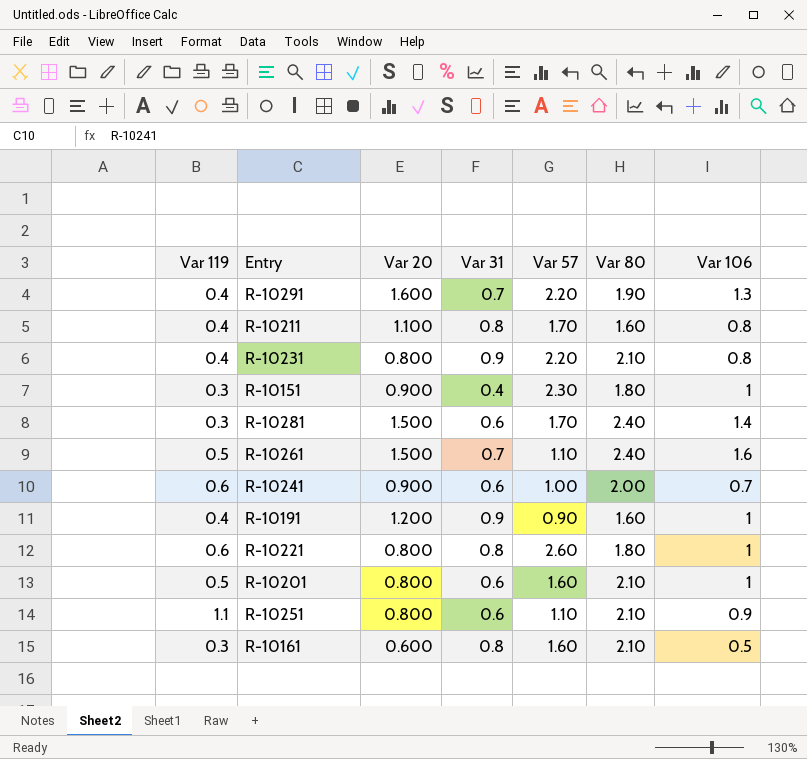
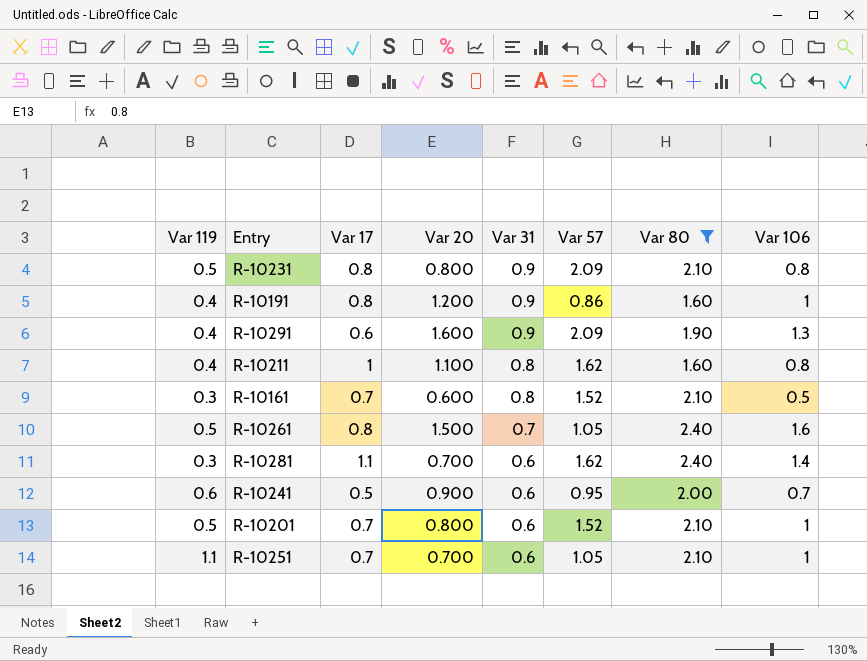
filter: none -> Var 80 != 1.80
row order: none -> Var 31 descending
column Var 17 | position: none -> 3
R-10231 | Var 119: 0.4 -> 0.5
R-10231 | Var 57: 2.20 -> 2.09
R-10191 | Var 57: 0.90 -> 0.86
R-10291 | Var 31: 0.7 -> 0.9
R-10291 | Var 57: 2.20 -> 2.09
R-10211 | Var 57: 1.70 -> 1.62
R-10161 | Var 57: 1.60 -> 1.52
R-10261 | Var 57: 1.10 -> 1.05
R-10281 | Var 20: 1.500 -> 0.700
R-10281 | Var 57: 1.70 -> 1.62
R-10241 | Var 57: 1.00 -> 0.95
R-10201 | Var 57: 1.60 -> 1.52
R-10251 | Var 20: 0.800 -> 0.700
R-10251 | Var 57: 1.10 -> 1.05
R-10251 | Var 106: 0.9 -> 1

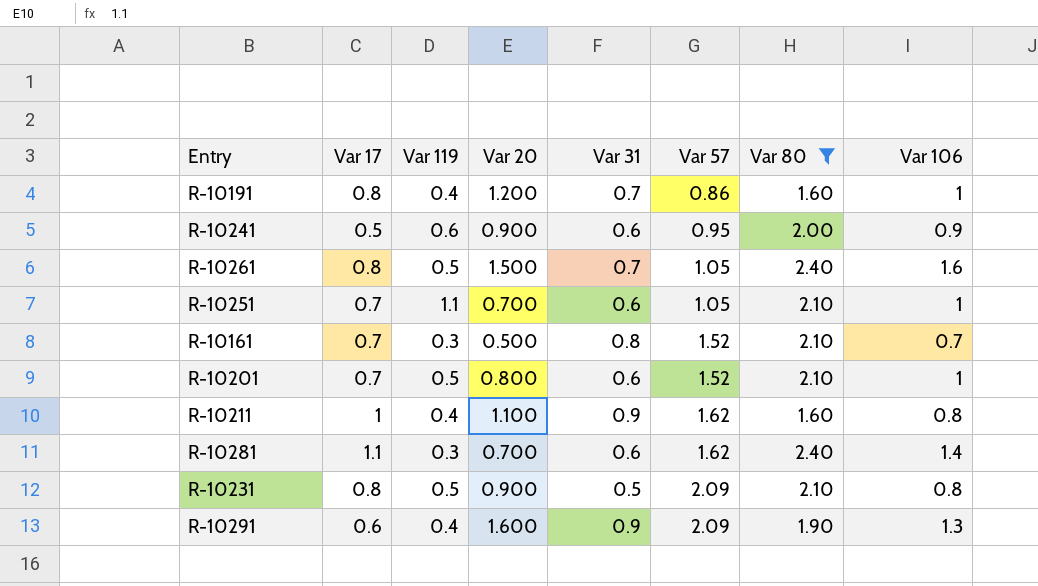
row order: Var 31 descending -> Var 57 ascending
column Var 119 | position: 1 -> 3
R-10191 | Var 31: 0.9 -> 0.7
R-10241 | Var 106: 0.7 -> 0.9
R-10161 | Var 20: 0.600 -> 0.500
R-10161 | Var 106: 0.5 -> 0.7
R-10211 | Var 31: 0.8 -> 0.9
R-10231 | Var 20: 0.800 -> 0.900
R-10231 | Var 31: 0.9 -> 0.5

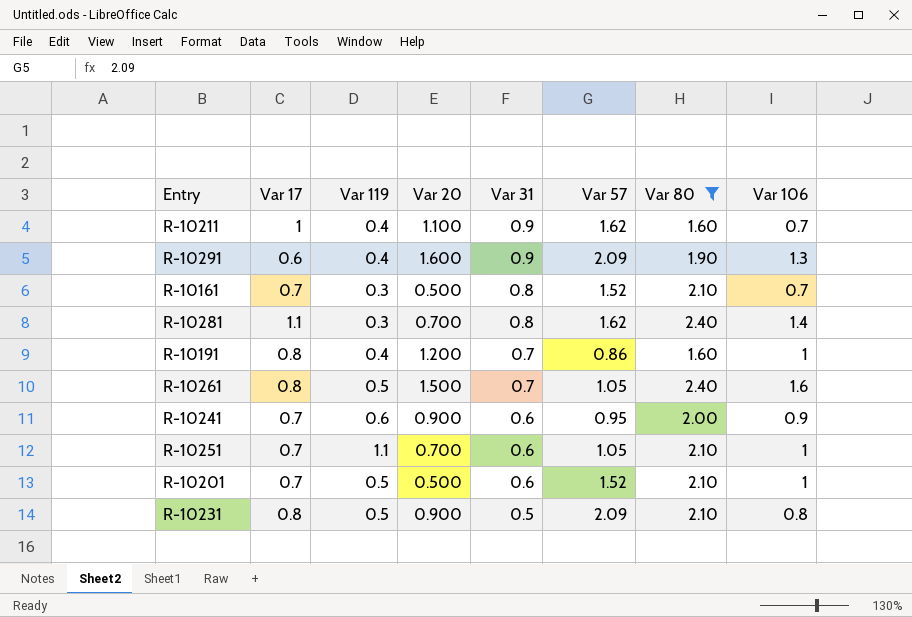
row order: Var 57 ascending -> Var 31 descending
R-10211 | Var 106: 0.8 -> 0.7
R-10281 | Var 31: 0.6 -> 0.8
R-10241 | Var 17: 0.5 -> 0.7
R-10201 | Var 20: 0.800 -> 0.500

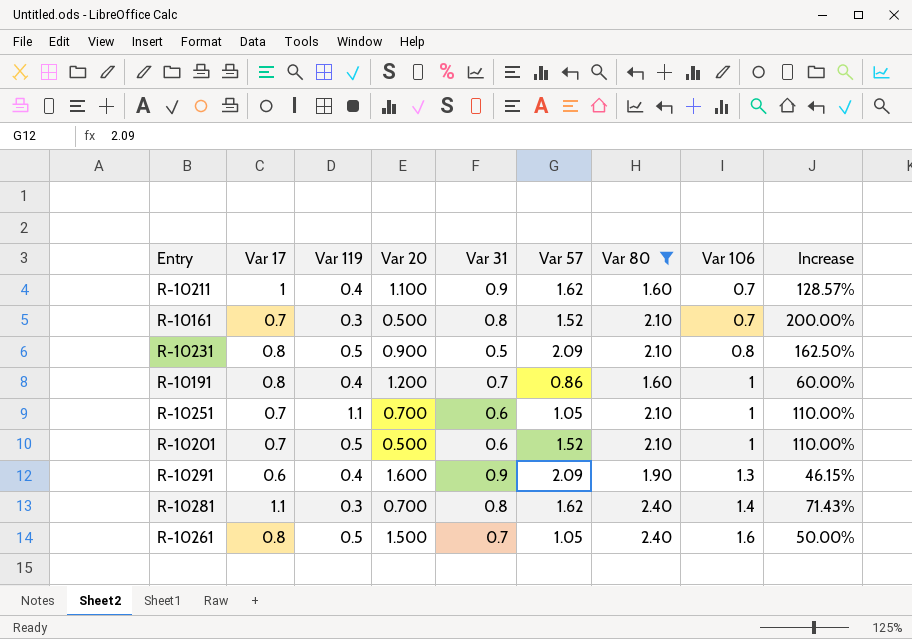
row order: Var 31 descending -> Var 106 ascending
column Increase | formula: none -> ([Var 80] - [Var 106]) / [Var 106]
row R-10241: 0.7 | 0.6 | 0.900 | 0.6 | 0.95 | 2.00 | 0.9 -> none

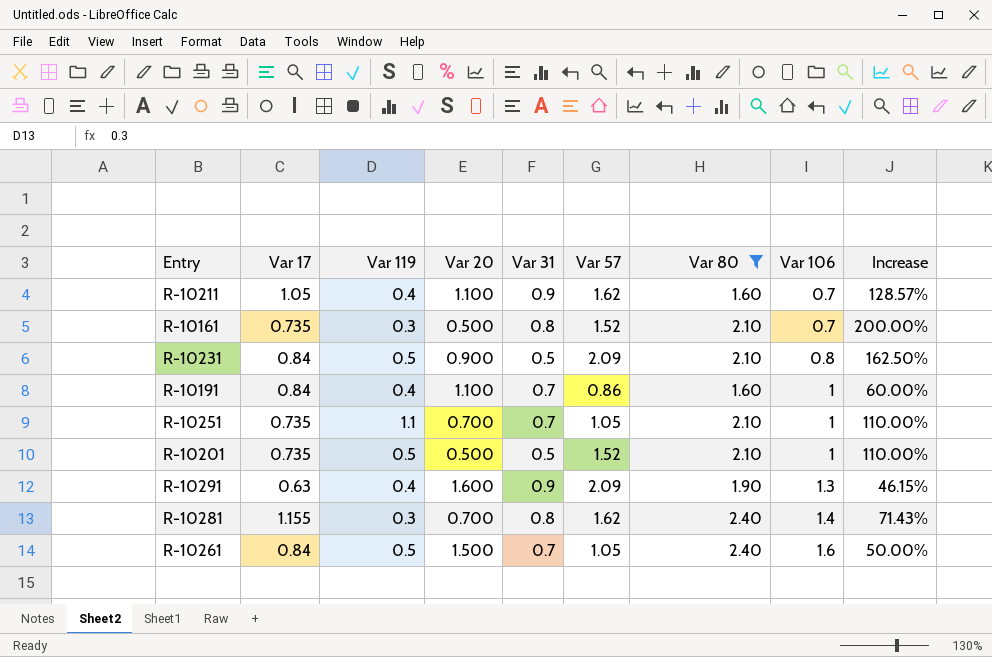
R-10211 | Var 17: 1 -> 1.05
R-10161 | Var 17: 0.7 -> 0.735
R-10231 | Var 17: 0.8 -> 0.84
R-10191 | Var 17: 0.8 -> 0.84
R-10191 | Var 20: 1.200 -> 1.100
R-10251 | Var 17: 0.7 -> 0.735
R-10251 | Var 31: 0.6 -> 0.7
R-10201 | Var 17: 0.7 -> 0.735
R-10201 | Var 31: 0.6 -> 0.5
R-10291 | Var 17: 0.6 -> 0.63
R-10281 | Var 17: 1.1 -> 1.155
R-10261 | Var 17: 0.8 -> 0.84

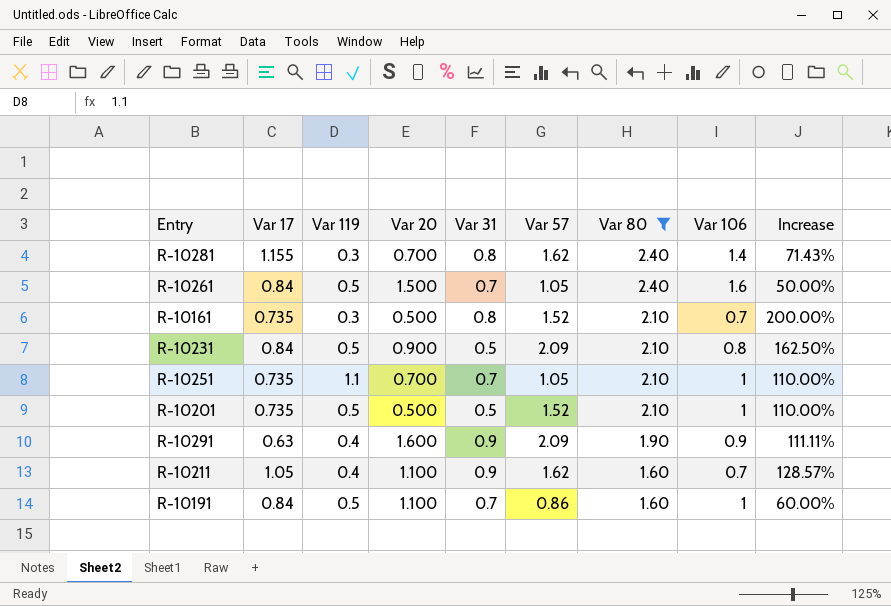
row order: Var 106 ascending -> Var 80 descending
R-10291 | Var 106: 1.3 -> 0.9
R-10291 | Increase: 46.15% -> 111.11%
R-10191 | Var 119: 0.4 -> 0.5

